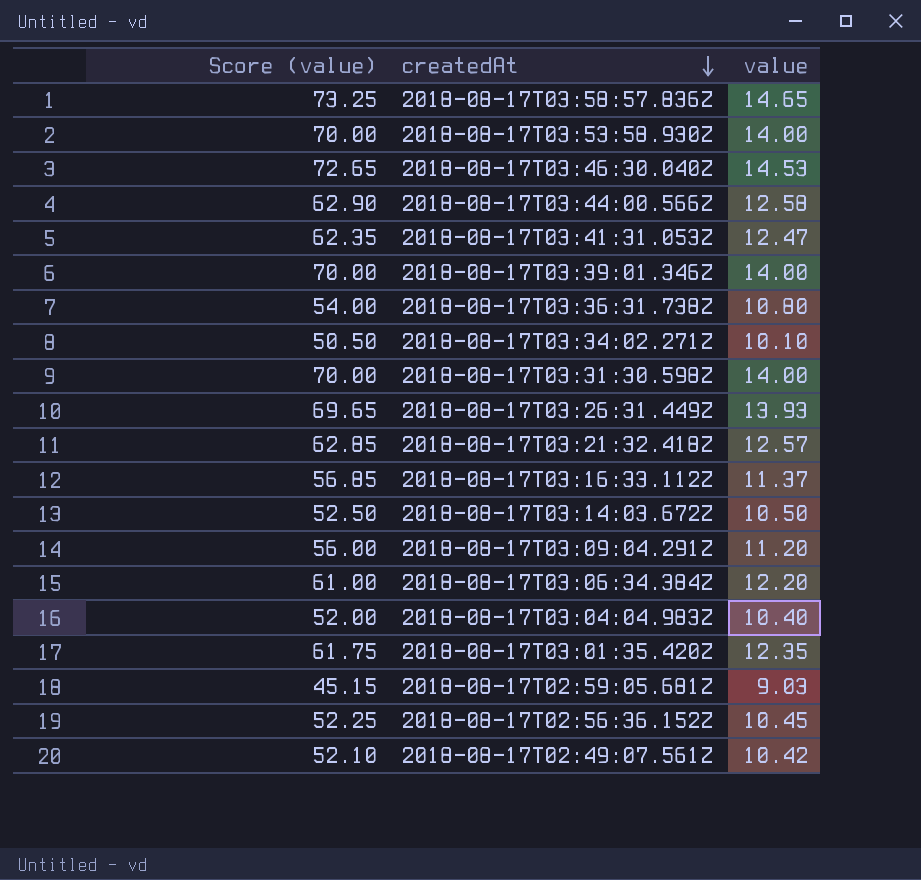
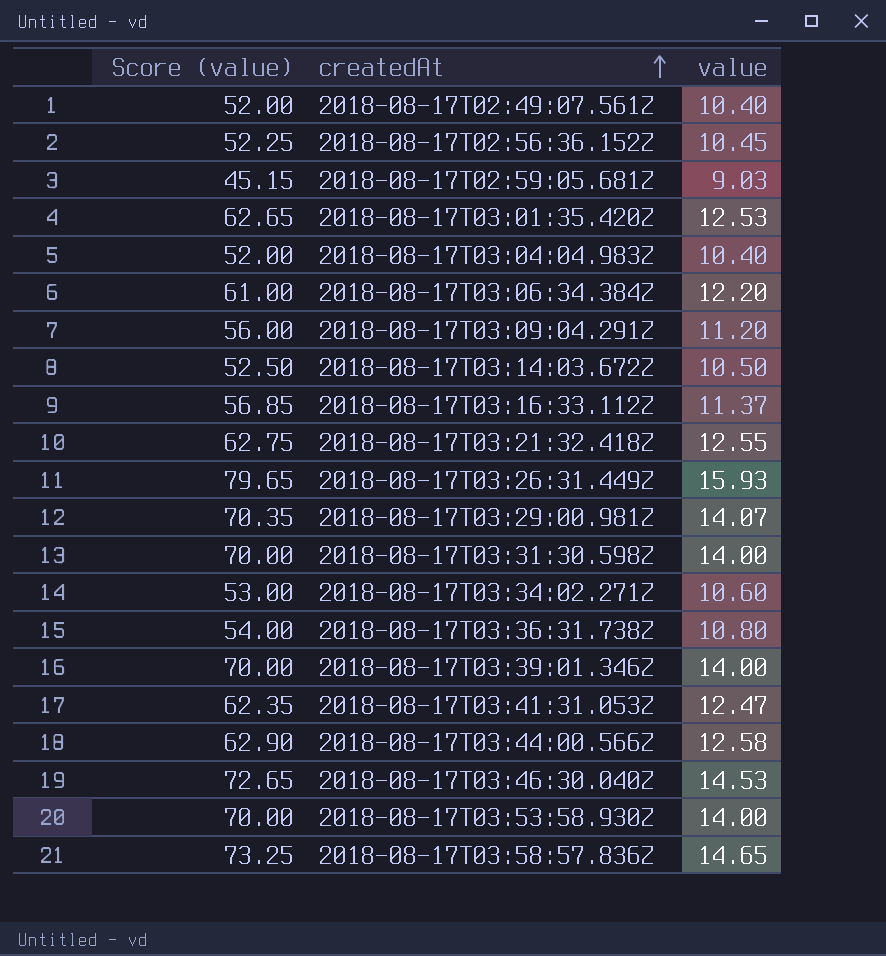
row order: createdAt descending -> createdAt ascending
2018-08-17T02:49:07.561Z | Score (value): 52.10 -> 52.00
2018-08-17T02:49:07.561Z | value: 10.42 -> 10.40
2018-08-17T03:01:35.420Z | Score (value): 61.75 -> 62.65
2018-08-17T03:01:35.420Z | value: 12.35 -> 12.53
2018-08-17T03:21:32.418Z | Score (value): 62.85 -> 62.75
2018-08-17T03:21:32.418Z | value: 12.57 -> 12.55
2018-08-17T03:26:31.449Z | Score (value): 69.65 -> 79.65
2018-08-17T03:26:31.449Z | value: 13.93 -> 15.93
row 2018-08-17T03:29:00.981Z: none -> 70.35 | 14.07
2018-08-17T03:34:02.271Z | Score (value): 50.50 -> 53.00
2018-08-17T03:34:02.271Z | value: 10.10 -> 10.60

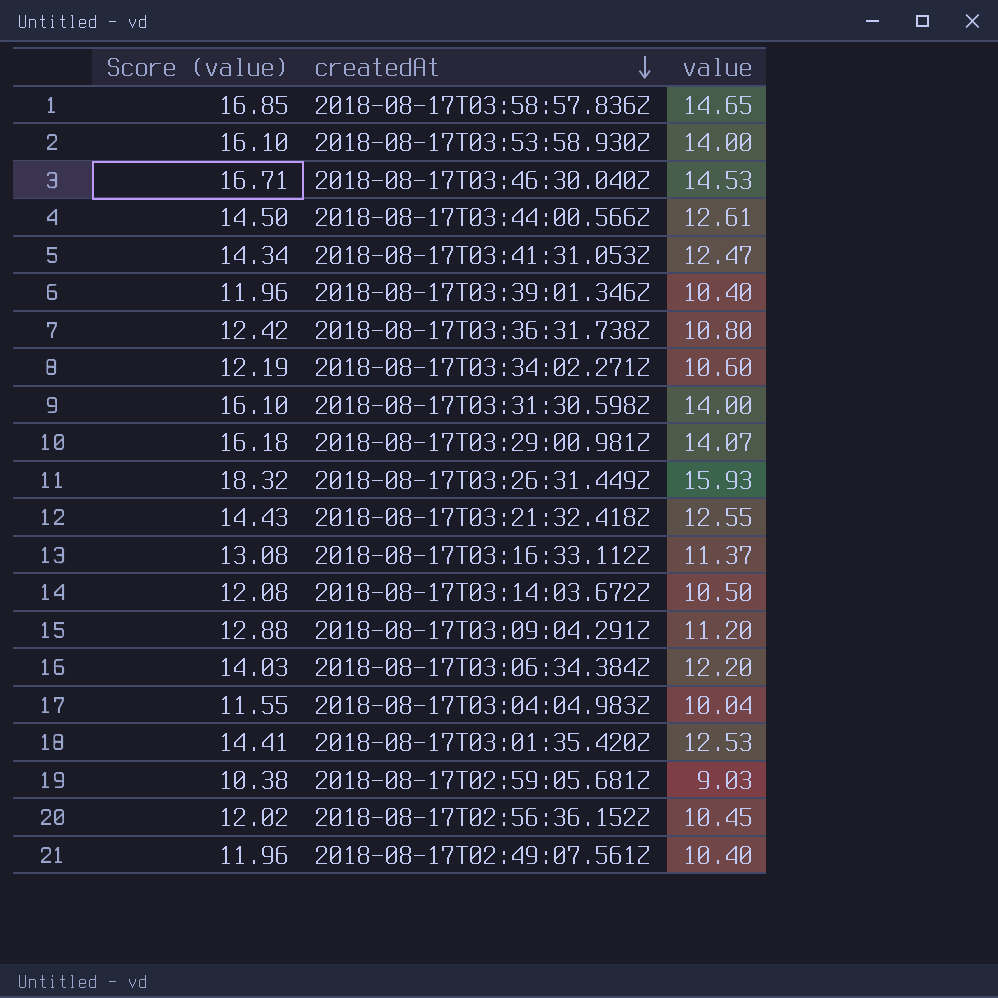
row order: createdAt ascending -> createdAt descending
column Score (value) | formula: [value] * 5 -> [value] * 1.15
2018-08-17T03:44:00.566Z | value: 12.58 -> 12.61
2018-08-17T03:39:01.346Z | value: 14.00 -> 10.40
2018-08-17T03:04:04.983Z | value: 10.40 -> 10.04

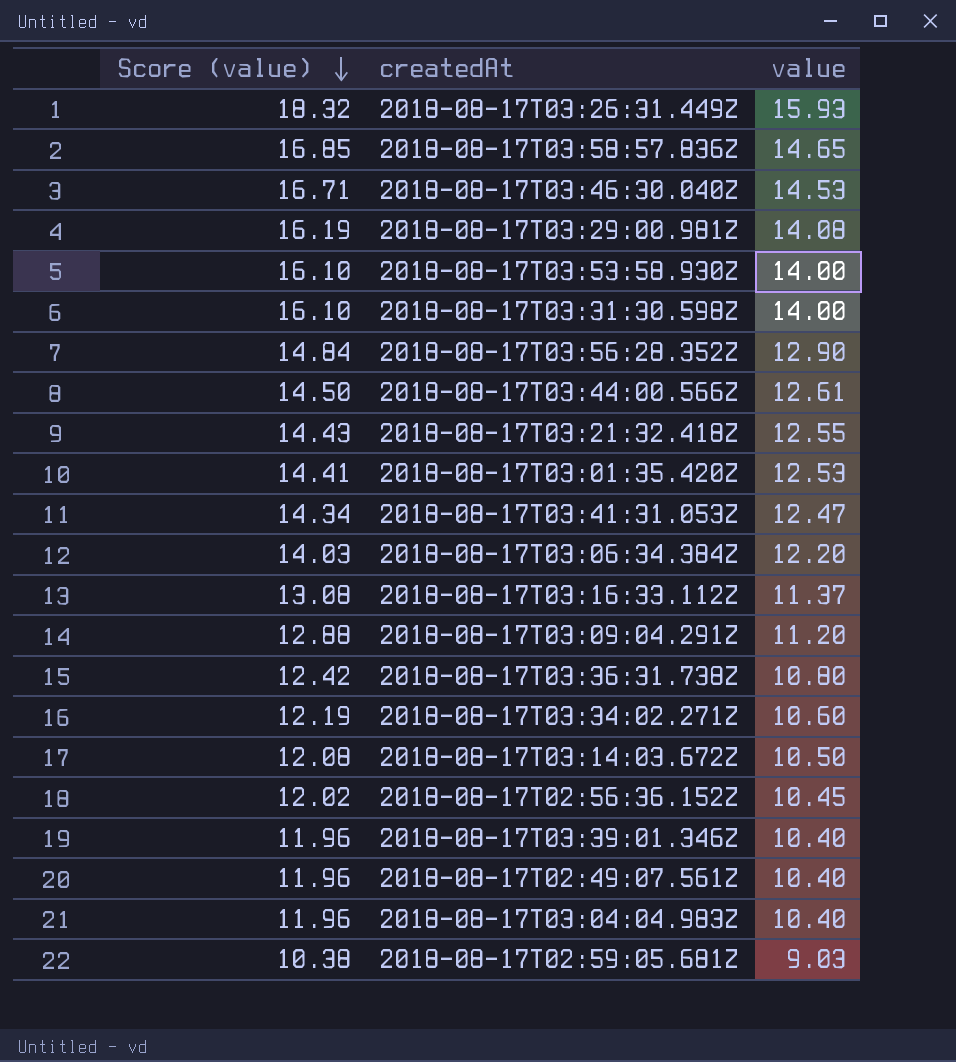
row order: createdAt descending -> Score (value) descending
2018-08-17T03:29:00.981Z | Score (value): 16.18 -> 16.19
2018-08-17T03:29:00.981Z | value: 14.07 -> 14.08
row 2018-08-17T03:56:28.352Z: none -> 14.84 | 12.90
2018-08-17T03:04:04.983Z | Score (value): 11.55 -> 11.96
2018-08-17T03:04:04.983Z | value: 10.04 -> 10.40

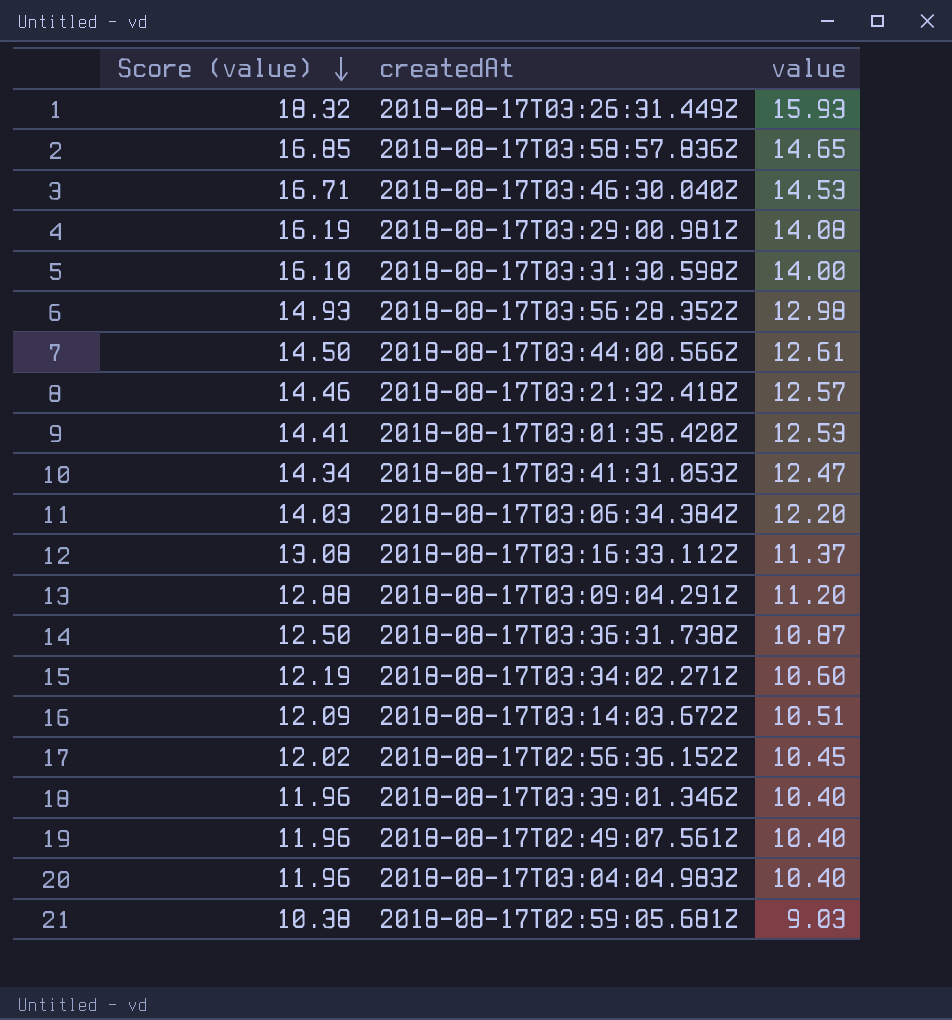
row 2018-08-17T03:53:58.930Z: 16.10 | 14.00 -> none
2018-08-17T03:56:28.352Z | Score (value): 14.84 -> 14.93
2018-08-17T03:56:28.352Z | value: 12.90 -> 12.98
2018-08-17T03:21:32.418Z | Score (value): 14.43 -> 14.46
2018-08-17T03:21:32.418Z | value: 12.55 -> 12.57
2018-08-17T03:36:31.738Z | Score (value): 12.42 -> 12.50
2018-08-17T03:36:31.738Z | value: 10.80 -> 10.87
2018-08-17T03:14:03.672Z | Score (value): 12.08 -> 12.09
2018-08-17T03:14:03.672Z | value: 10.50 -> 10.51

